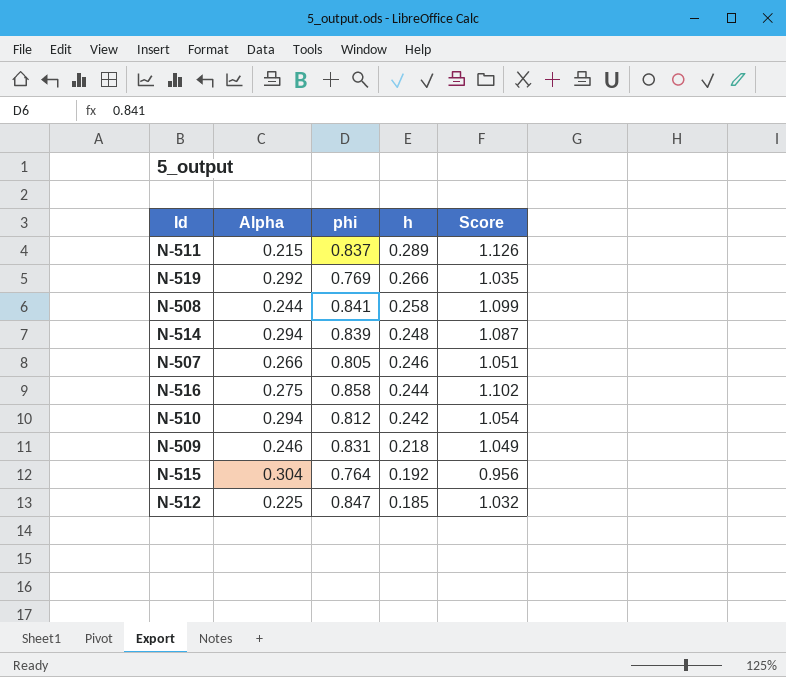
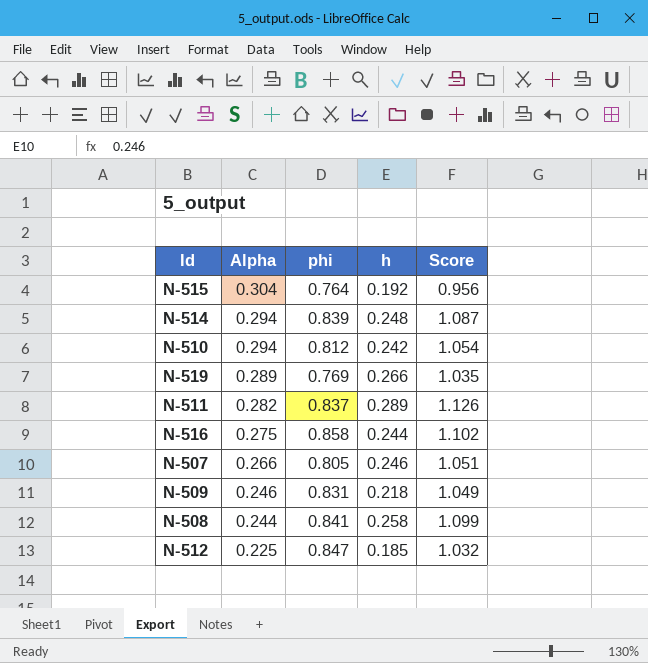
row order: h descending -> Alpha descending
N-519 | Alpha: 0.292 -> 0.289
N-511 | Alpha: 0.215 -> 0.282

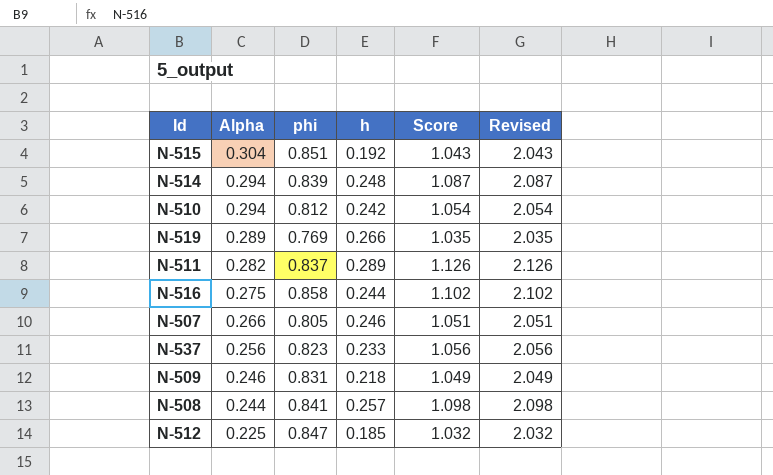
column Revised | formula: none -> [Score] + 1
N-515 | phi: 0.764 -> 0.851
N-515 | Score: 0.956 -> 1.043
row N-537: none -> 0.256 | 0.823 | 0.233 | 1.056 | 2.056
N-508 | h: 0.258 -> 0.257
N-508 | Score: 1.099 -> 1.098

